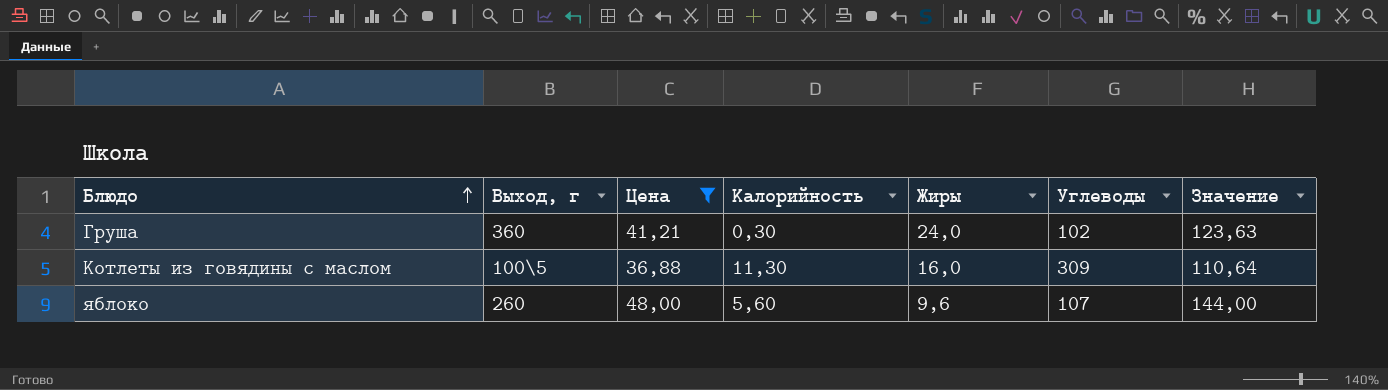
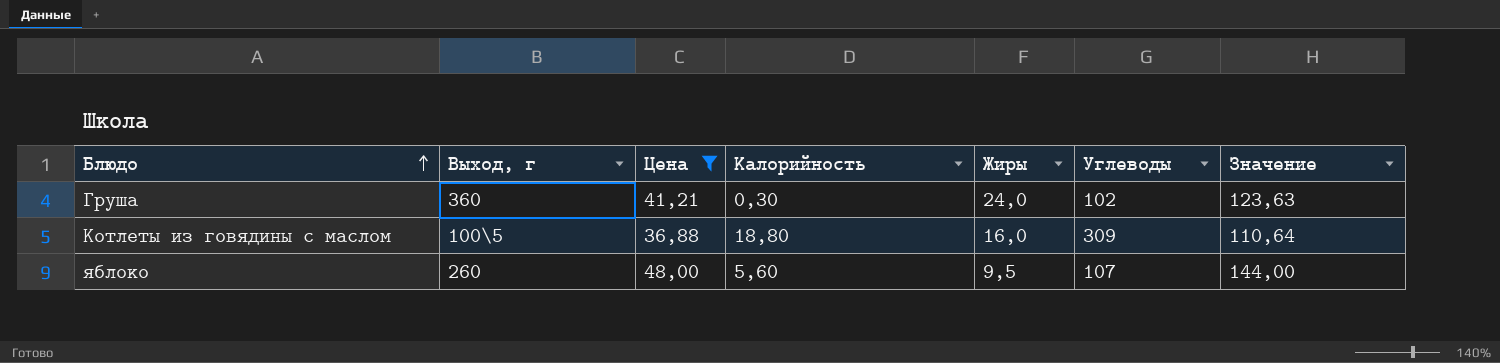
Котлеты из говядины с маслом | Калорийность: 11,30 -> 18,80
яблоко | Жиры: 9,6 -> 9,5

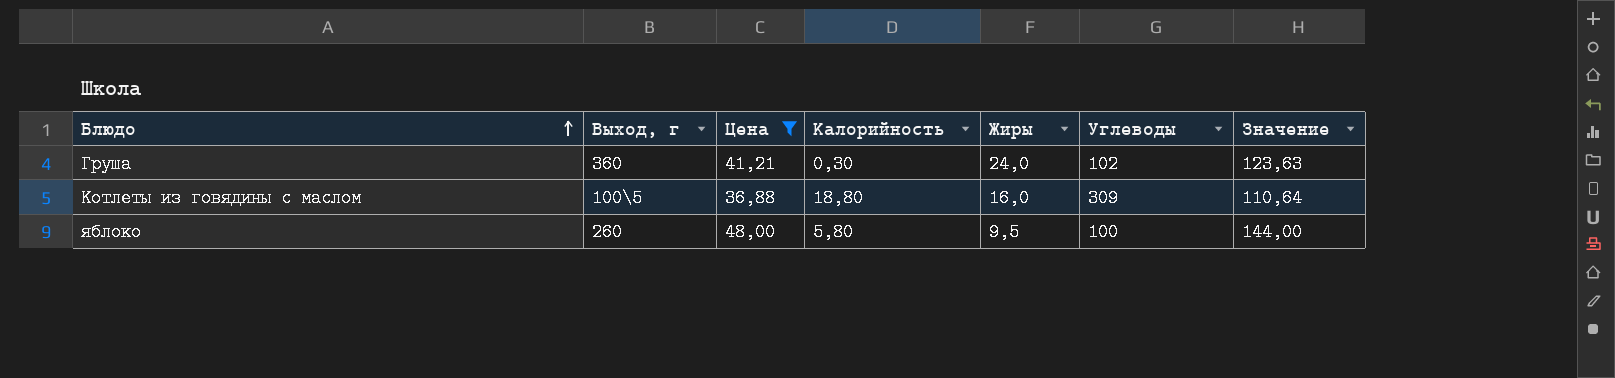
яблоко | Калорийность: 5,60 -> 5,80
яблоко | Углеводы: 107 -> 100

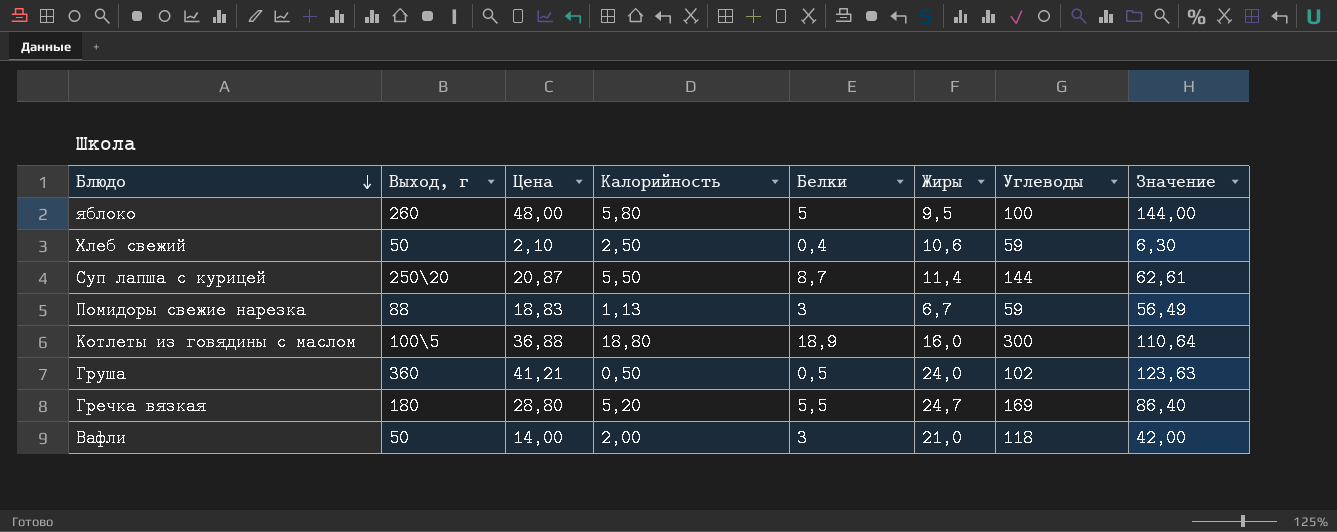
filter: Цена >= 36,88 -> none
row order: Блюдо ascending -> Блюдо descending
column Белки | position: none -> 5
Котлеты из говядины с маслом | Углеводы: 309 -> 300
Груша | Калорийность: 0,30 -> 0,50

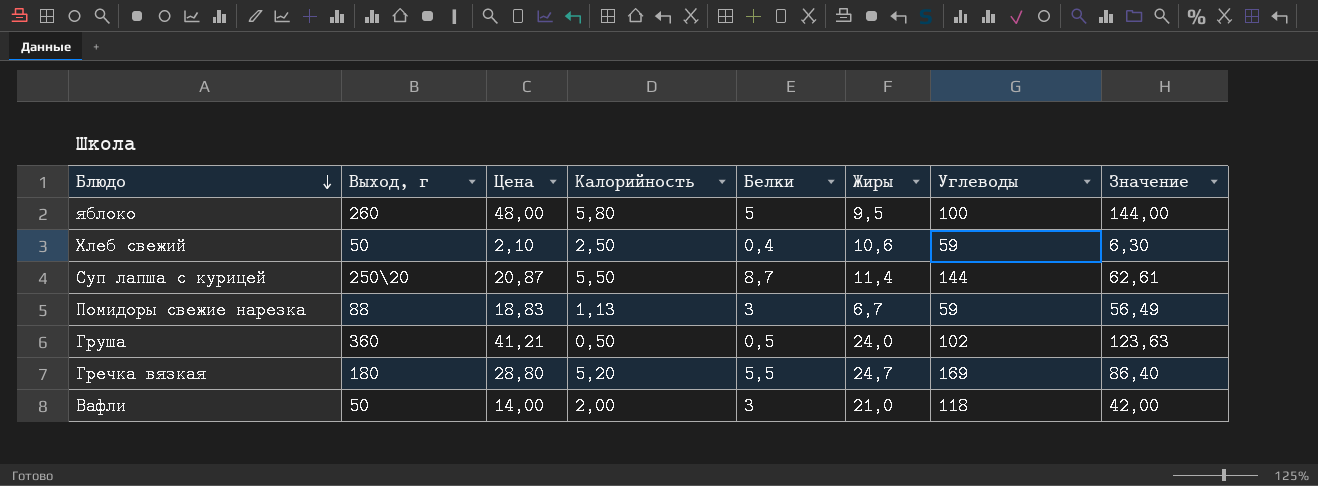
row Котлеты из говядины с маслом: 100\5 | 36,88 | 18,80 | 18,9 | 16,0 | 300 | 110,64 -> none

